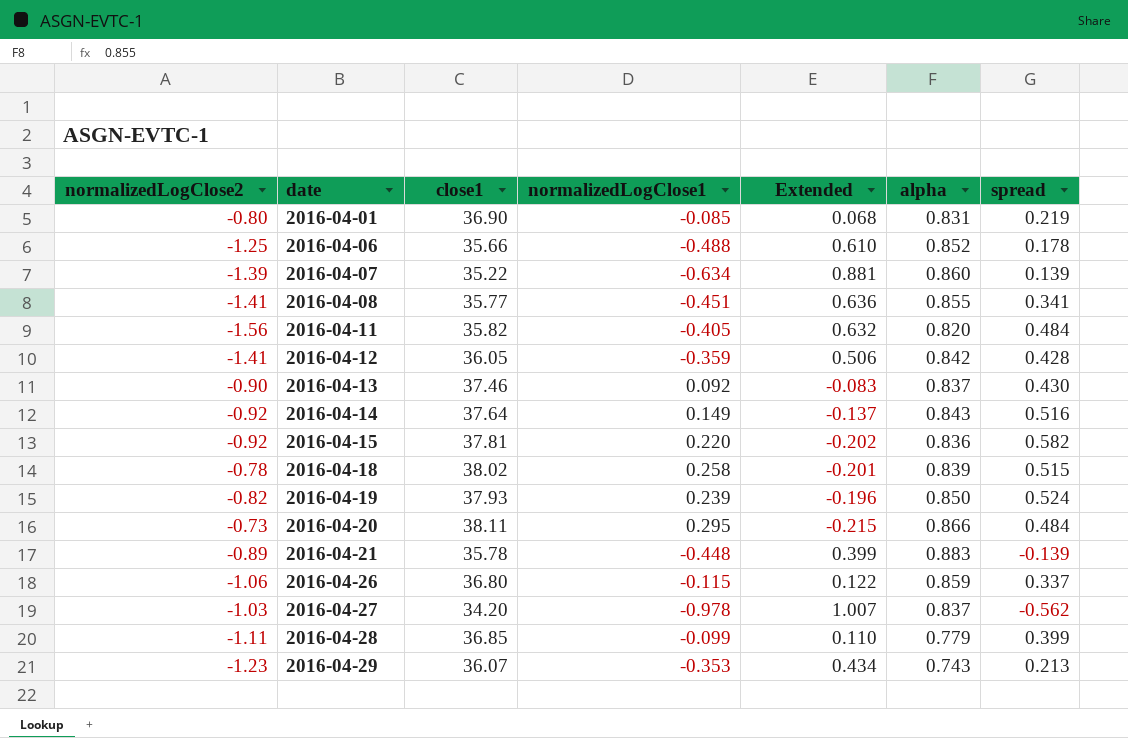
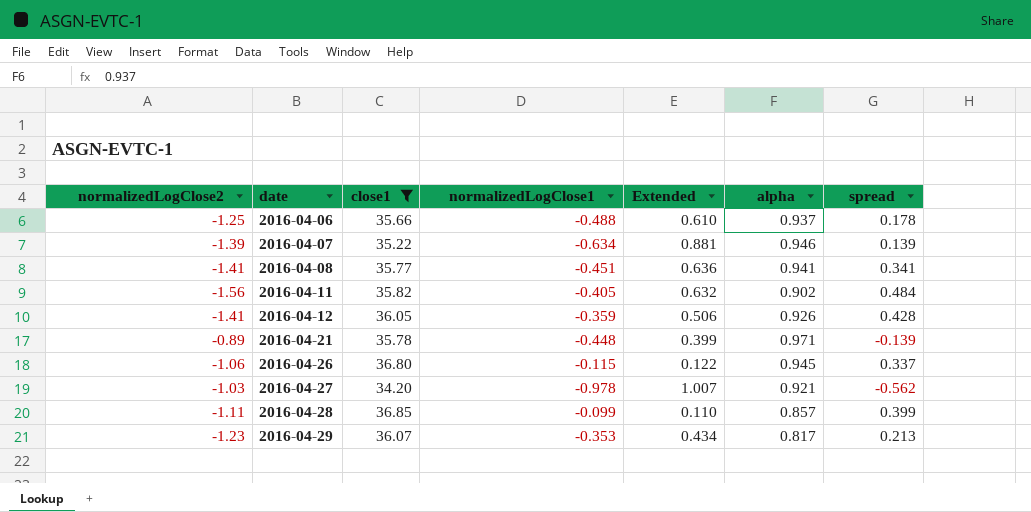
filter: none -> close1 <= 36.85
2016-04-06 | alpha: 0.852 -> 0.937
2016-04-07 | alpha: 0.860 -> 0.946
2016-04-08 | alpha: 0.855 -> 0.941
2016-04-11 | alpha: 0.820 -> 0.902
2016-04-12 | alpha: 0.842 -> 0.926
2016-04-21 | alpha: 0.883 -> 0.971
2016-04-26 | alpha: 0.859 -> 0.945
2016-04-27 | alpha: 0.837 -> 0.921
2016-04-28 | alpha: 0.779 -> 0.857
2016-04-29 | alpha: 0.743 -> 0.817

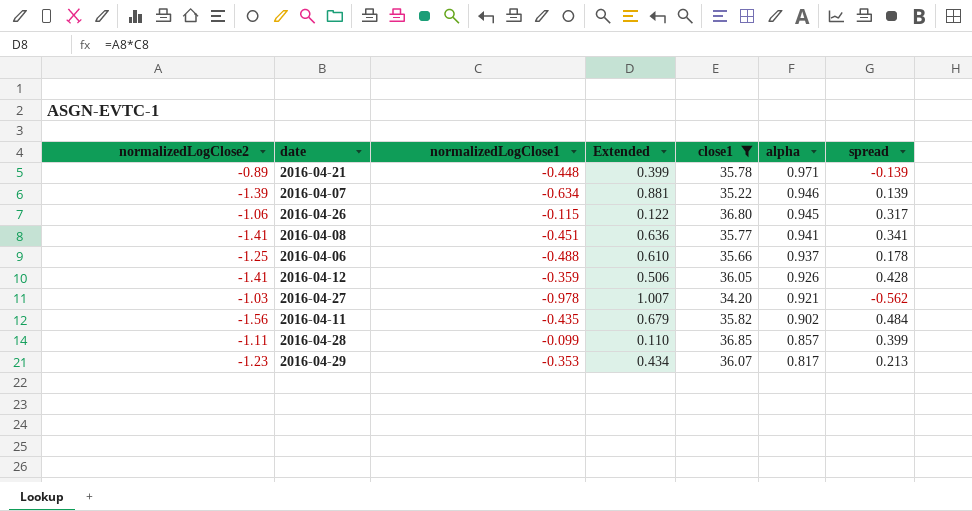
row order: date ascending -> alpha descending
column close1 | position: 3 -> 5
2016-04-26 | spread: 0.337 -> 0.317
2016-04-11 | normalizedLogClose1: -0.405 -> -0.435
2016-04-11 | Extended: 0.632 -> 0.679

